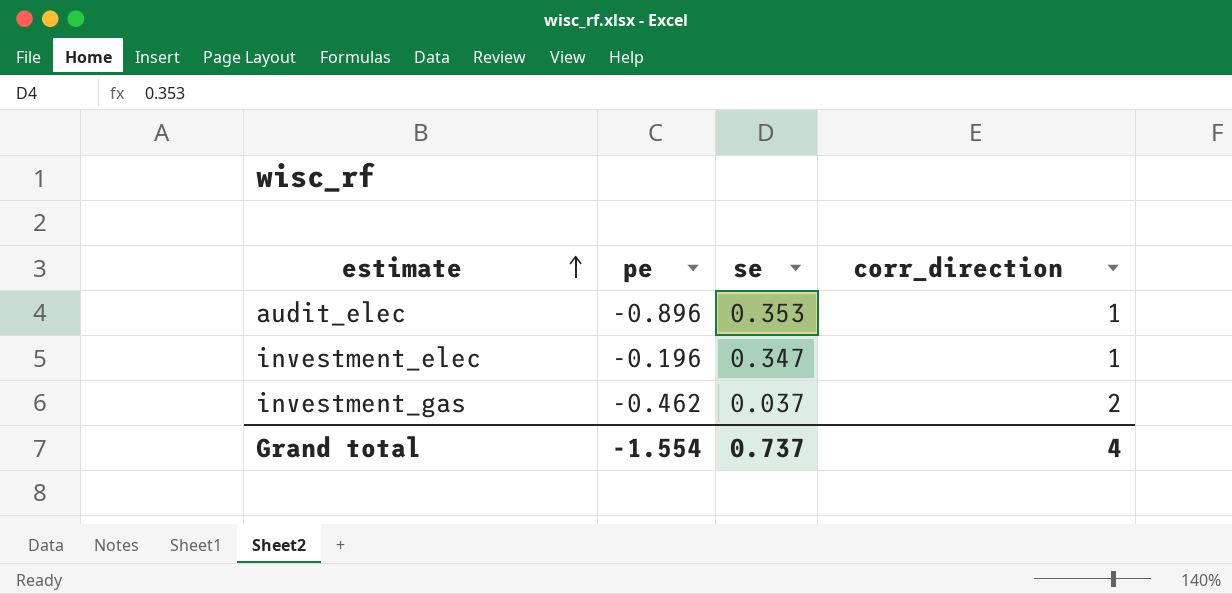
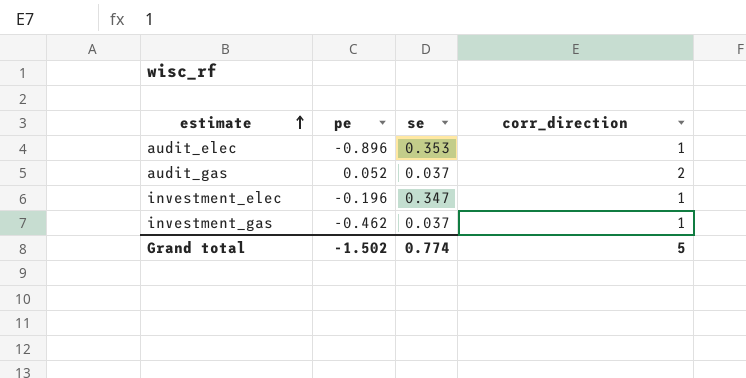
row audit_gas: none -> 0.052 | 0.037 | 2
investment_gas | corr_direction: 2 -> 1
Grand total | pe: -1.554 -> -1.502
Grand total | se: 0.737 -> 0.774
Grand total | corr_direction: 4 -> 5

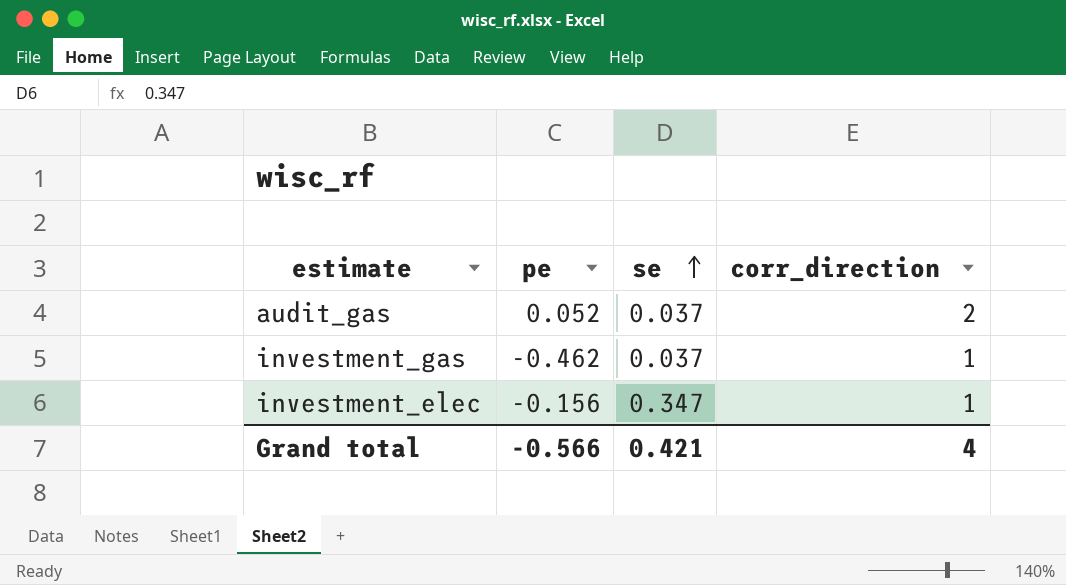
row order: estimate ascending -> se ascending
row audit_elec: -0.896 | 0.353 | 1 -> none
investment_elec | pe: -0.196 -> -0.156
Grand total | pe: -1.502 -> -0.566
Grand total | se: 0.774 -> 0.421
Grand total | corr_direction: 5 -> 4

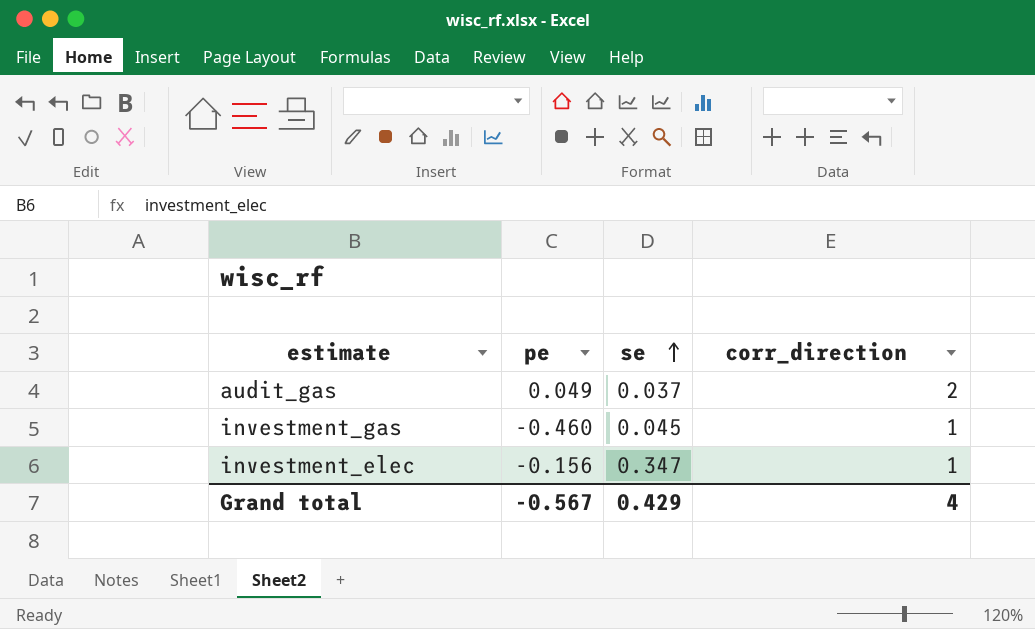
audit_gas | pe: 0.052 -> 0.049
investment_gas | pe: -0.462 -> -0.460
investment_gas | se: 0.037 -> 0.045
Grand total | pe: -0.566 -> -0.567
Grand total | se: 0.421 -> 0.429

